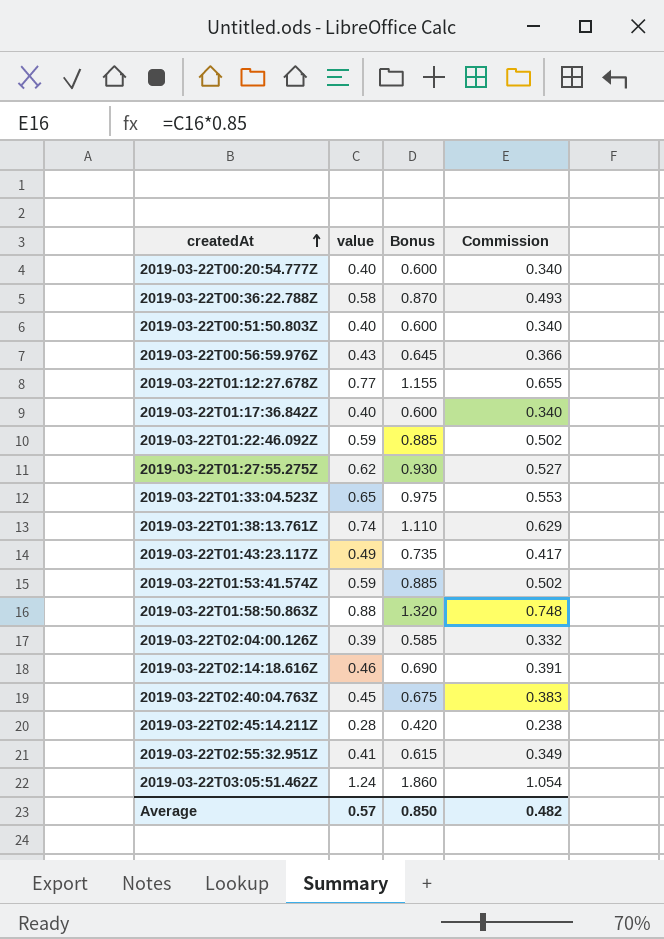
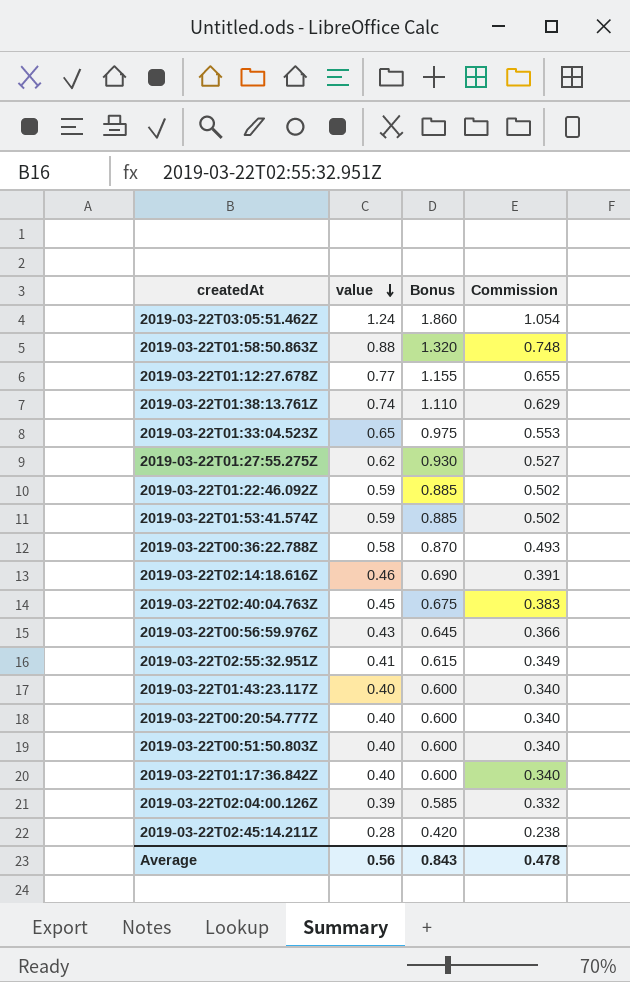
row order: createdAt ascending -> value descending
2019-03-22T01:43:23.117Z | value: 0.49 -> 0.40
2019-03-22T01:43:23.117Z | Bonus: 0.735 -> 0.600
2019-03-22T01:43:23.117Z | Commission: 0.417 -> 0.340
Average | value: 0.57 -> 0.56
Average | Bonus: 0.850 -> 0.843
Average | Commission: 0.482 -> 0.478

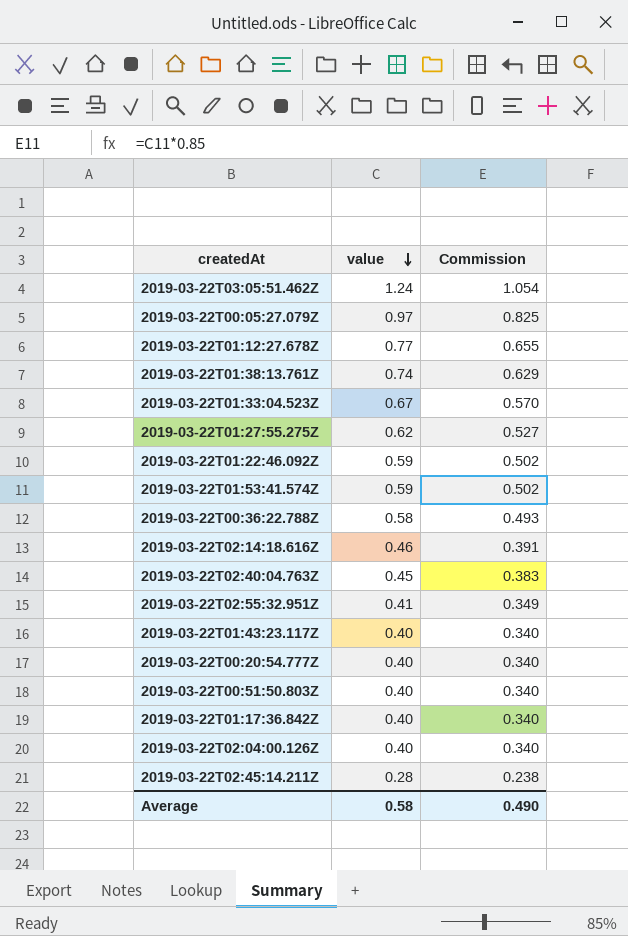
column Bonus | formula: [value] * 1.5 -> none
row 2019-03-22T01:58:50.863Z: 0.88 | 1.320 | 0.748 -> none
row 2019-03-22T00:56:59.976Z: 0.43 | 0.645 | 0.366 -> none
row 2019-03-22T00:05:27.079Z: none -> 0.97 | 0.825
2019-03-22T01:33:04.523Z | value: 0.65 -> 0.67
2019-03-22T01:33:04.523Z | Commission: 0.553 -> 0.570
2019-03-22T02:04:00.126Z | value: 0.39 -> 0.40
2019-03-22T02:04:00.126Z | Commission: 0.332 -> 0.340
Average | value: 0.56 -> 0.58
Average | Commission: 0.478 -> 0.490

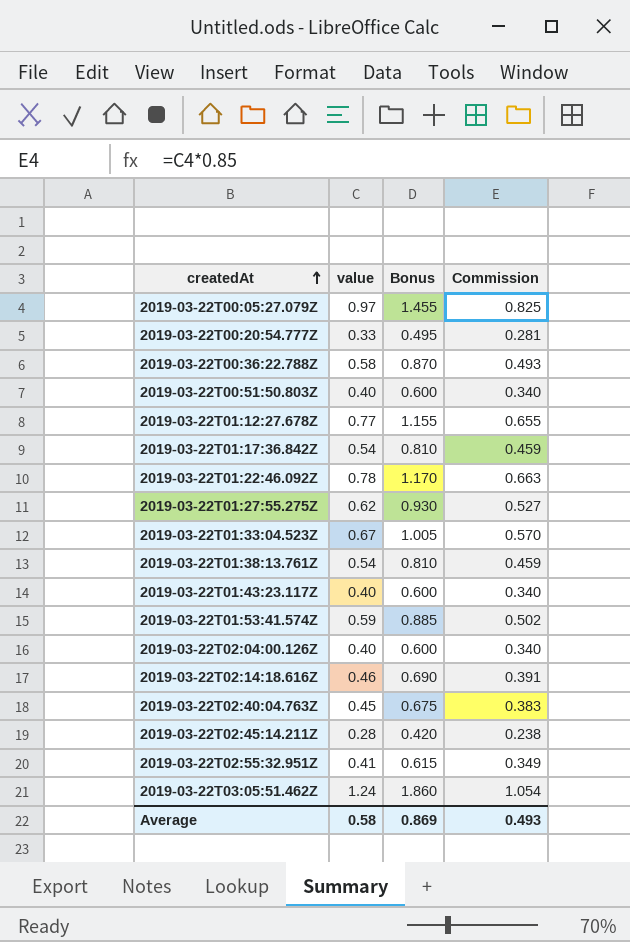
row order: value descending -> createdAt ascending
column Bonus | formula: none -> [value] * 1.5
2019-03-22T00:20:54.777Z | value: 0.40 -> 0.33
2019-03-22T00:20:54.777Z | Commission: 0.340 -> 0.281
2019-03-22T01:17:36.842Z | value: 0.40 -> 0.54
2019-03-22T01:17:36.842Z | Commission: 0.340 -> 0.459
2019-03-22T01:22:46.092Z | value: 0.59 -> 0.78
2019-03-22T01:22:46.092Z | Commission: 0.502 -> 0.663
2019-03-22T01:38:13.761Z | value: 0.74 -> 0.54
2019-03-22T01:38:13.761Z | Commission: 0.629 -> 0.459
Average | Commission: 0.490 -> 0.493

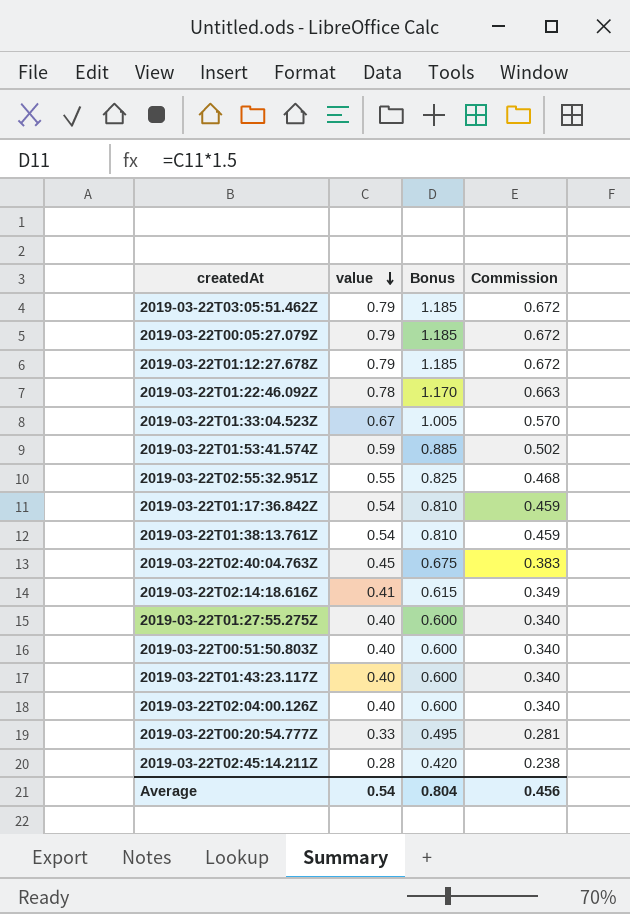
row order: createdAt ascending -> value descending
row 2019-03-22T00:36:22.788Z: 0.58 | 0.870 | 0.493 -> none
2019-03-22T03:05:51.462Z | value: 1.24 -> 0.79
2019-03-22T03:05:51.462Z | Bonus: 1.860 -> 1.185
2019-03-22T03:05:51.462Z | Commission: 1.054 -> 0.672
2019-03-22T00:05:27.079Z | value: 0.97 -> 0.79
2019-03-22T00:05:27.079Z | Bonus: 1.455 -> 1.185
2019-03-22T00:05:27.079Z | Commission: 0.825 -> 0.672
2019-03-22T01:12:27.678Z | value: 0.77 -> 0.79
2019-03-22T01:12:27.678Z | Bonus: 1.155 -> 1.185
2019-03-22T01:12:27.678Z | Commission: 0.655 -> 0.672
2019-03-22T02:55:32.951Z | value: 0.41 -> 0.55
2019-03-22T02:55:32.951Z | Bonus: 0.615 -> 0.825
2019-03-22T02:55:32.951Z | Commission: 0.349 -> 0.468
2019-03-22T02:14:18.616Z | value: 0.46 -> 0.41
2019-03-22T02:14:18.616Z | Bonus: 0.690 -> 0.615
2019-03-22T02:14:18.616Z | Commission: 0.391 -> 0.349
2019-03-22T01:27:55.275Z | value: 0.62 -> 0.40
2019-03-22T01:27:55.275Z | Bonus: 0.930 -> 0.600
2019-03-22T01:27:55.275Z | Commission: 0.527 -> 0.340
Average | value: 0.58 -> 0.54
Average | Bonus: 0.869 -> 0.804
Average | Commission: 0.493 -> 0.456

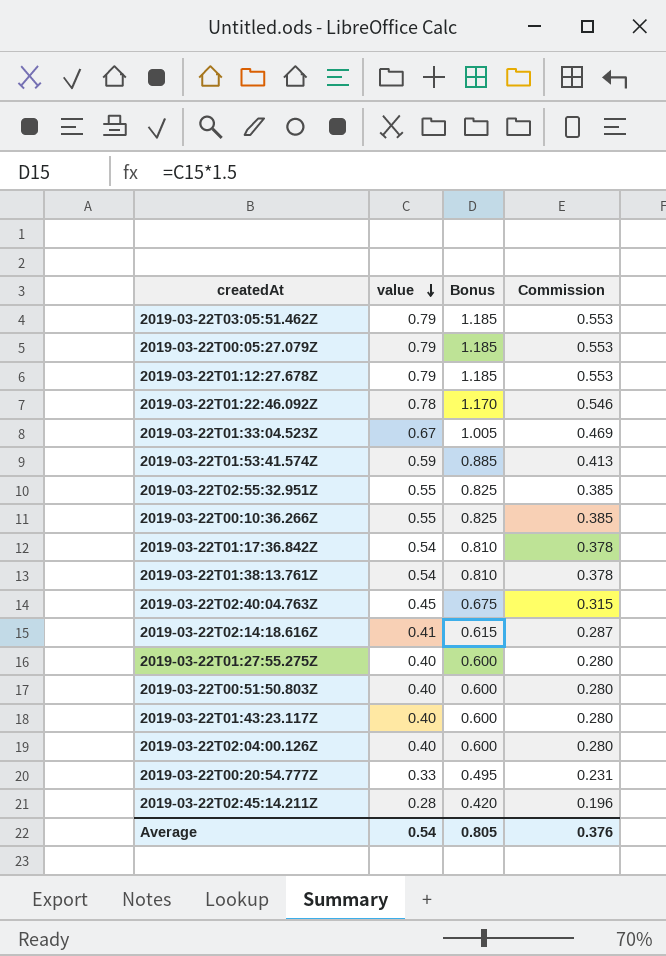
column Commission | formula: [value] * 0.85 -> [value] * 0.7
row 2019-03-22T00:10:36.266Z: none -> 0.55 | 0.825 | 0.385
Average | Bonus: 0.804 -> 0.805
Average | Commission: 0.456 -> 0.376

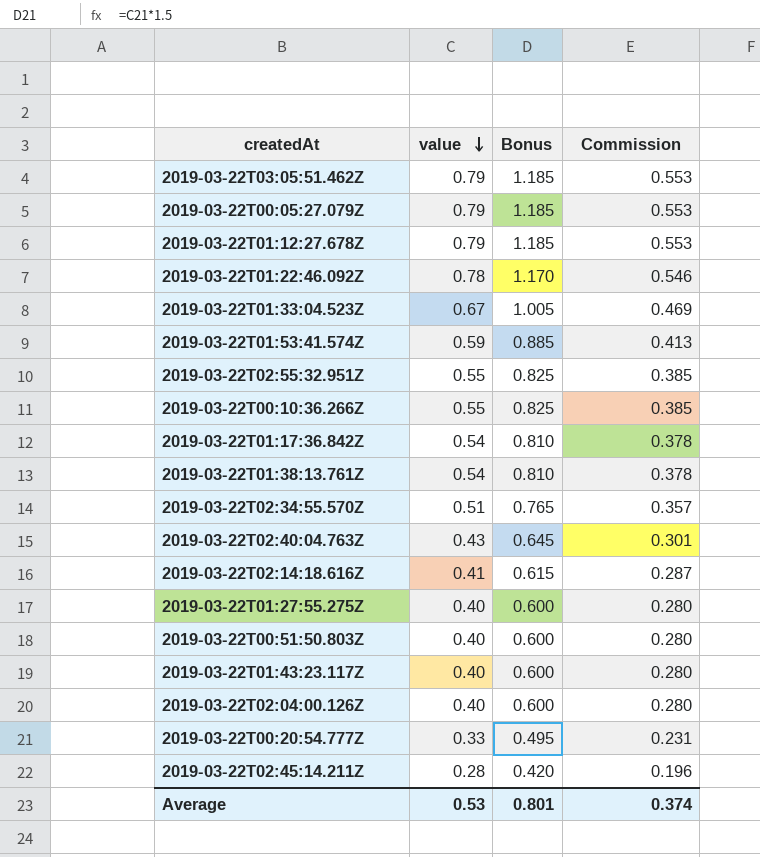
row 2019-03-22T02:34:55.570Z: none -> 0.51 | 0.765 | 0.357
2019-03-22T02:40:04.763Z | value: 0.45 -> 0.43
2019-03-22T02:40:04.763Z | Bonus: 0.675 -> 0.645
2019-03-22T02:40:04.763Z | Commission: 0.315 -> 0.301
Average | value: 0.54 -> 0.53
Average | Bonus: 0.805 -> 0.801
Average | Commission: 0.376 -> 0.374

